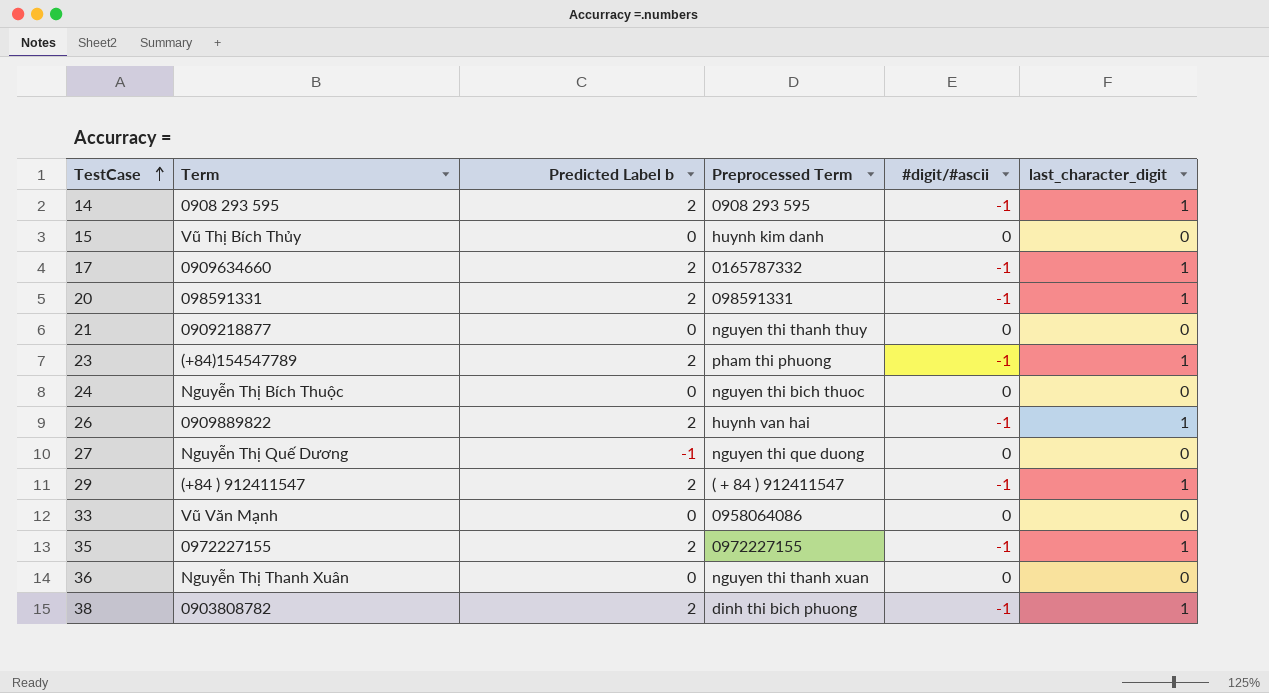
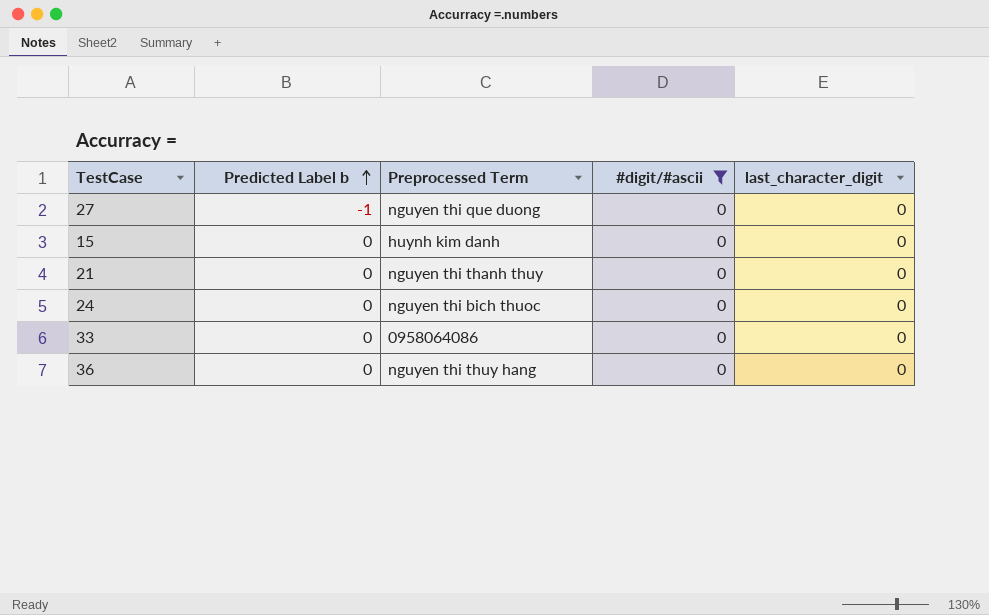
filter: none -> #digit/#ascii = 0
row order: TestCase ascending -> Predicted Label b ascending
column Term | position: 2 -> none
36 | Preprocessed Term: nguyen thi thanh xuan -> nguyen thi thuy hang

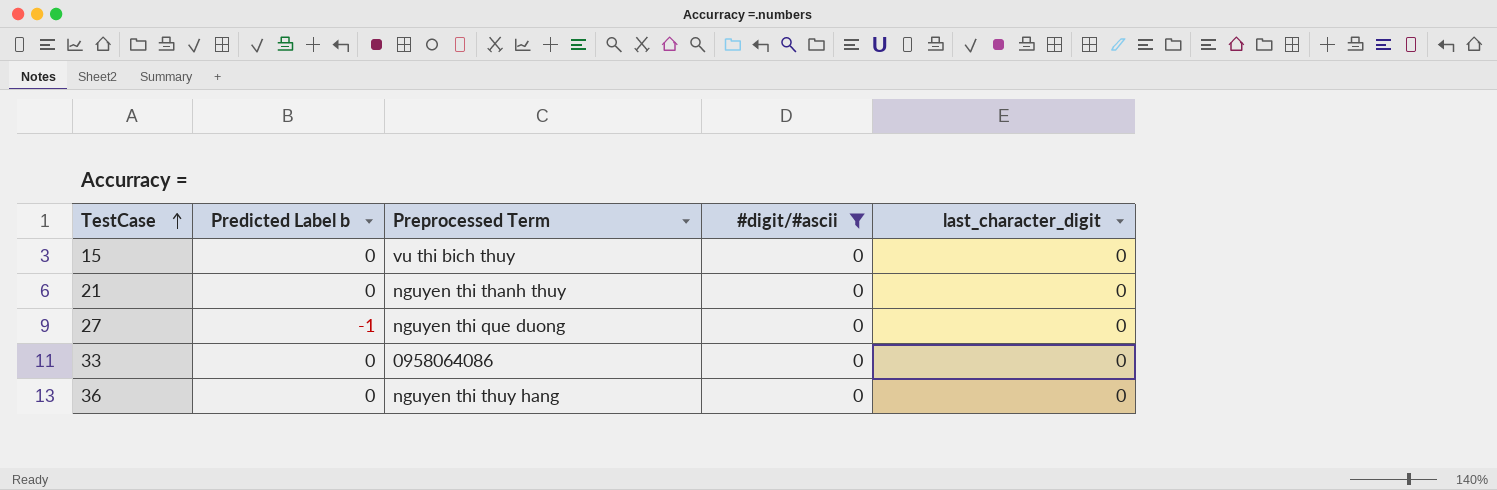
row order: Predicted Label b ascending -> TestCase ascending
row 24: 0 | nguyen thi bich thuoc | 0 | 0 -> none
15 | Preprocessed Term: huynh kim danh -> vu thi bich thuy

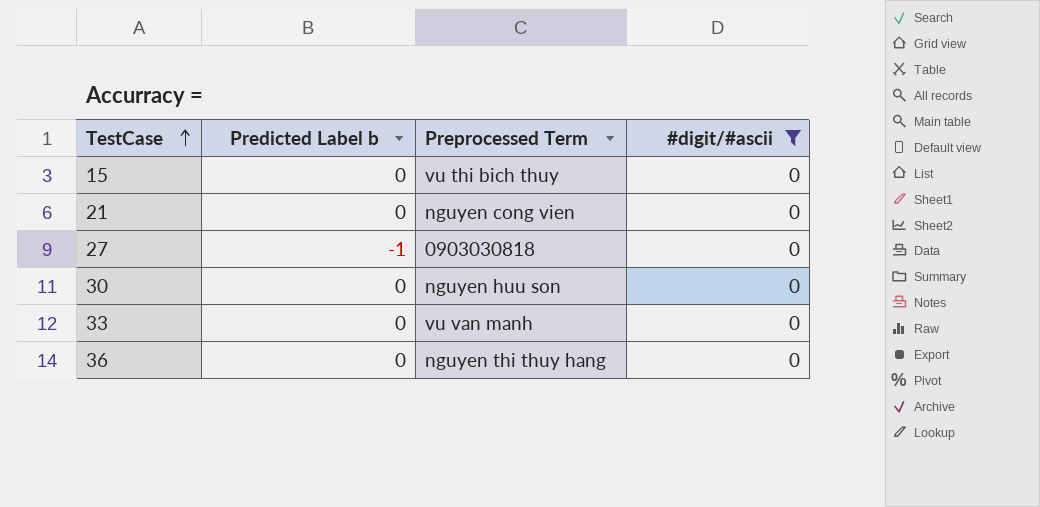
column last_character_digit | position: 5 -> none
21 | Preprocessed Term: nguyen thi thanh thuy -> nguyen cong vien
27 | Preprocessed Term: nguyen thi que duong -> 0903030818
row 30: none -> 0 | nguyen huu son | 0
33 | Preprocessed Term: 0958064086 -> vu van manh

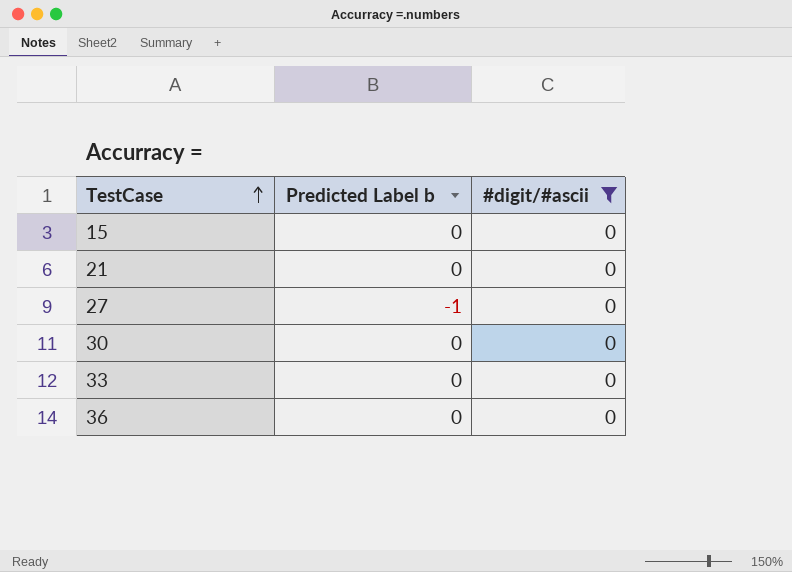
column Preprocessed Term | position: 3 -> none

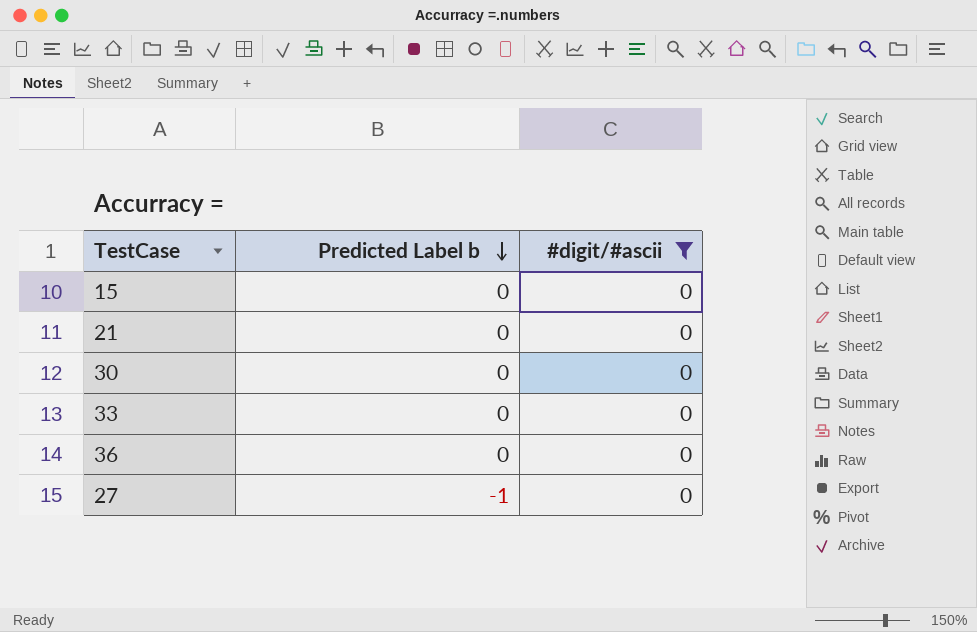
row order: TestCase ascending -> Predicted Label b descending

